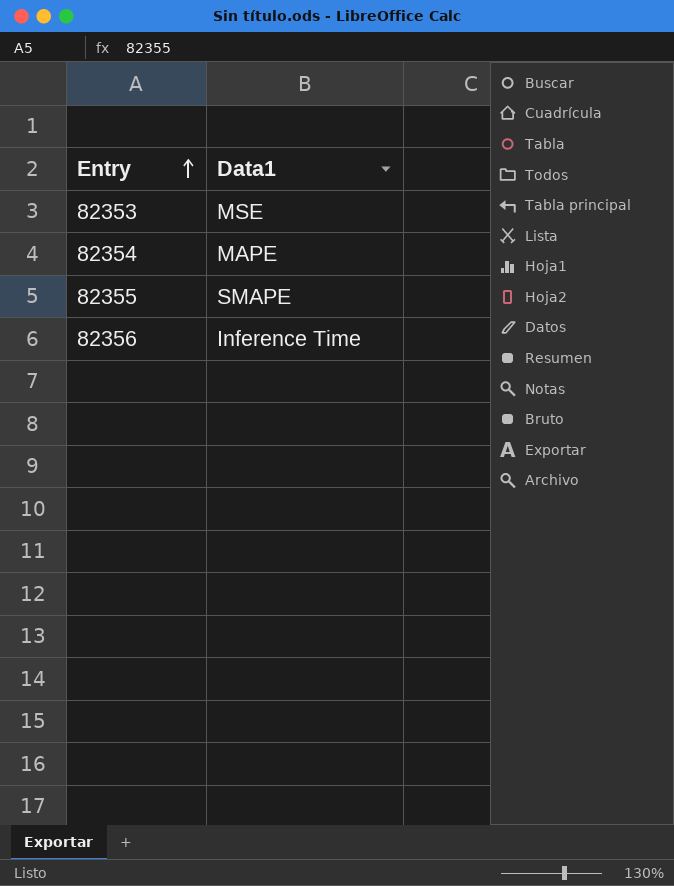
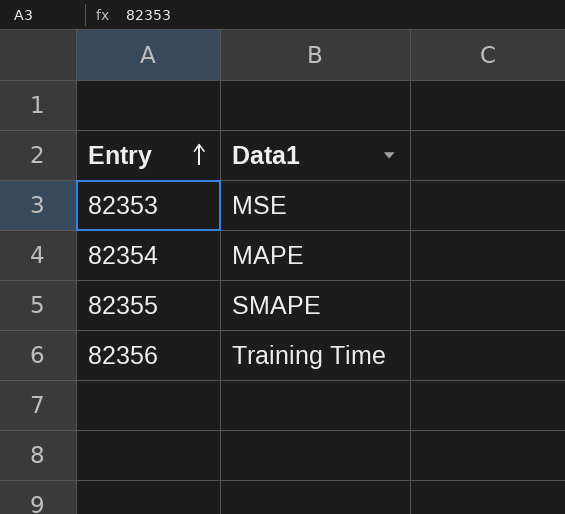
82356 | Data1: Inference Time -> Training Time

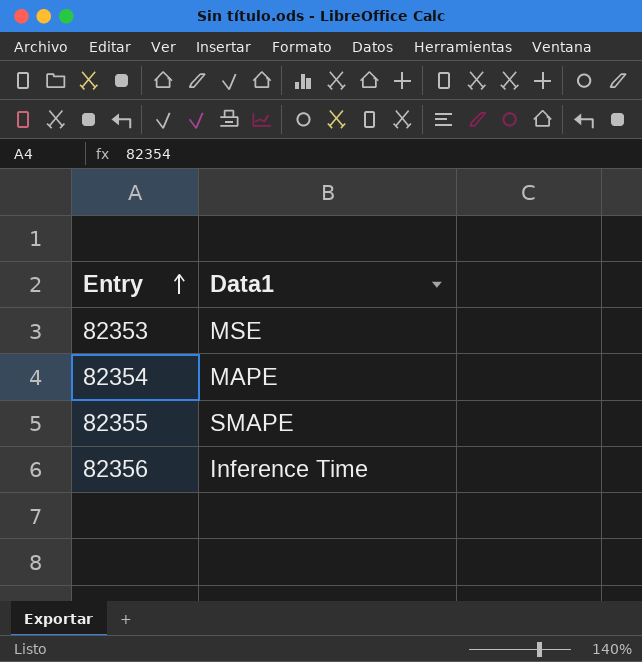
82356 | Data1: Training Time -> Inference Time

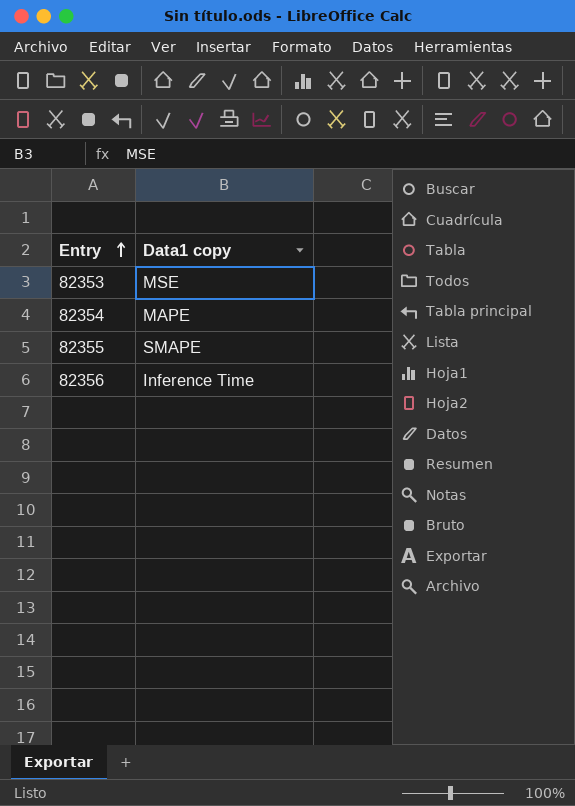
column name: Data1 -> Data1 copy

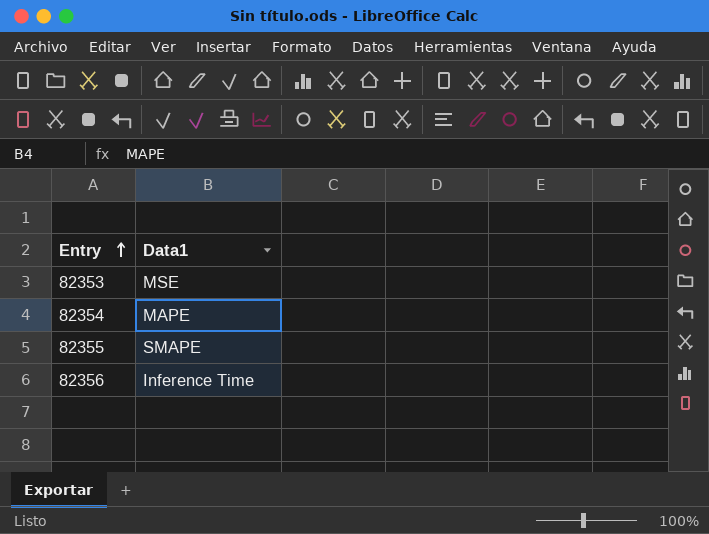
column name: Data1 copy -> Data1

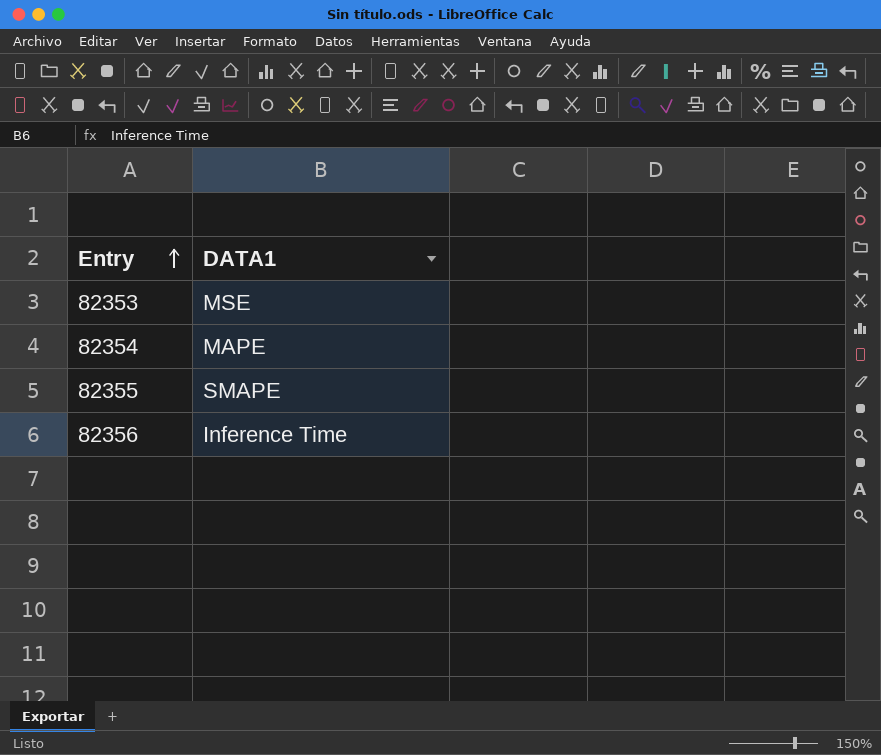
column name: Data1 -> DATA1

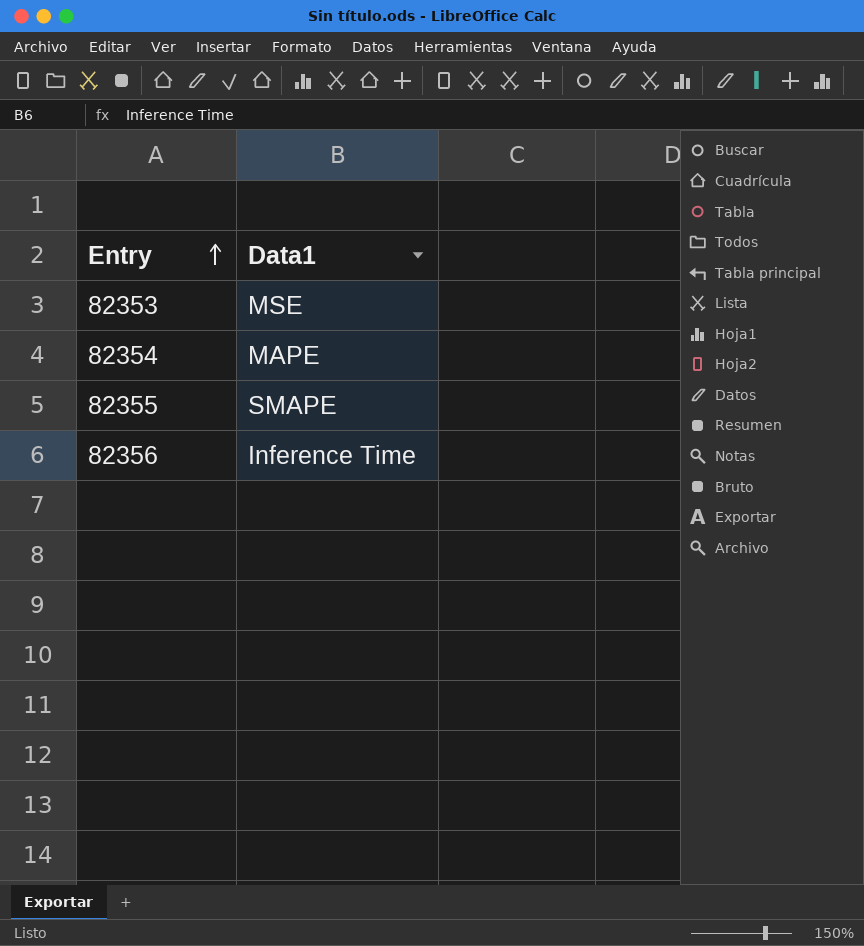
column name: DATA1 -> Data1

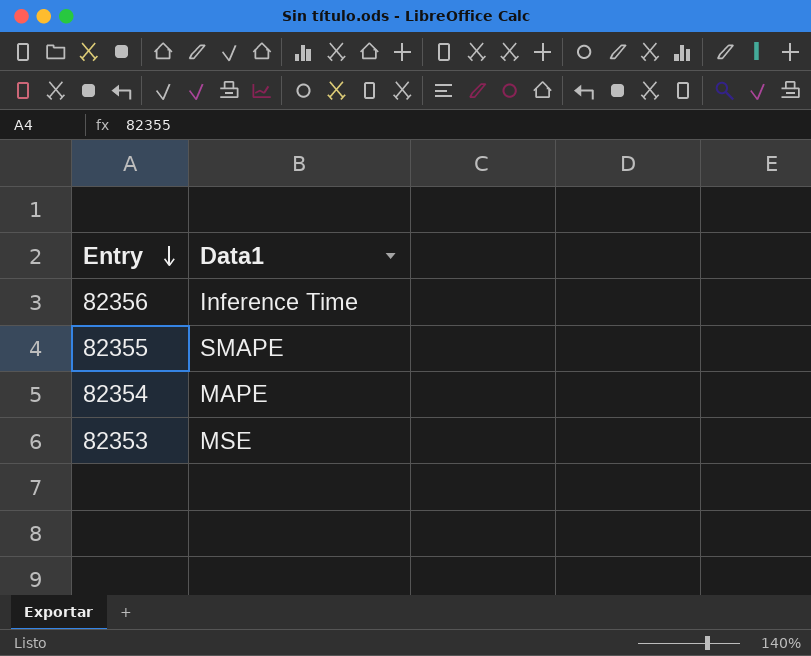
row order: Entry ascending -> Entry descending

